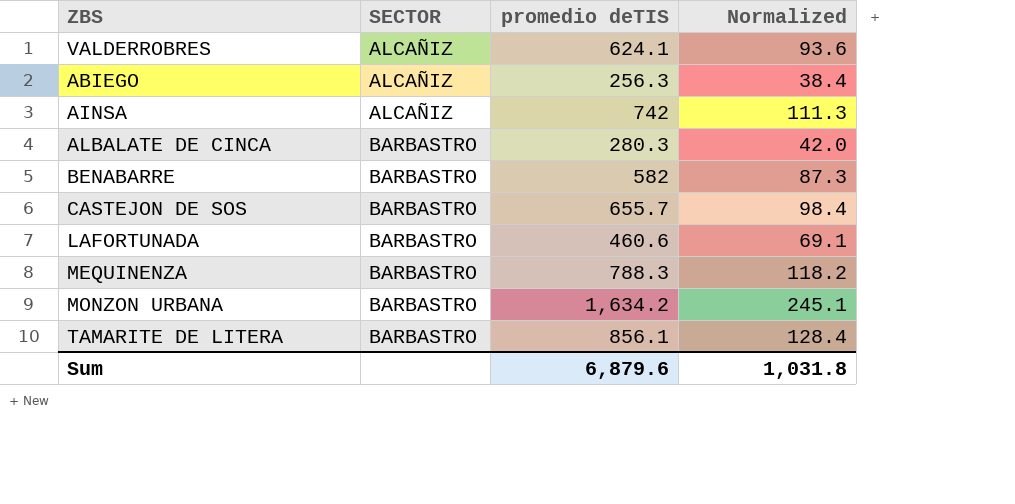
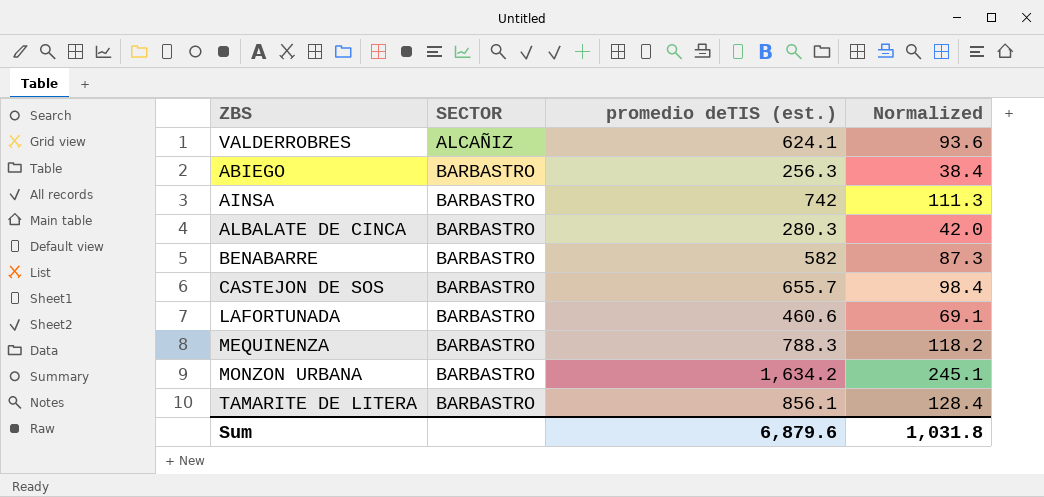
column name: promedio deTIS -> promedio deTIS (est.)
ABIEGO | SECTOR: ALCAÑIZ -> BARBASTRO
AINSA | SECTOR: ALCAÑIZ -> BARBASTRO

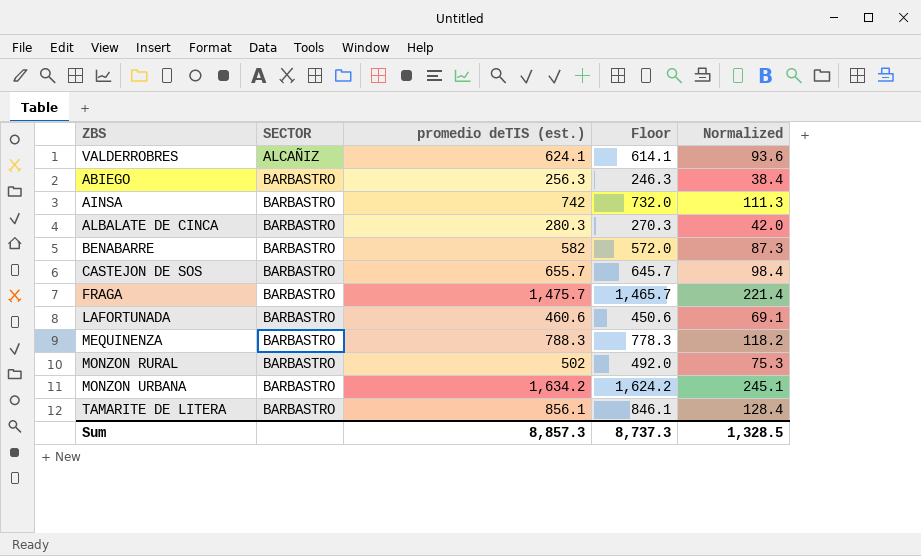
column Floor | formula: none -> [promedio deTIS (est.)] - 10
row FRAGA: none -> BARBASTRO | 1,475.7 | 1,465.7 | 221.4
row MONZON RURAL: none -> BARBASTRO | 502 | 492.0 | 75.3
Sum | promedio deTIS (est.): 6,879.6 -> 8,857.3
Sum | Normalized: 1,031.8 -> 1,328.5

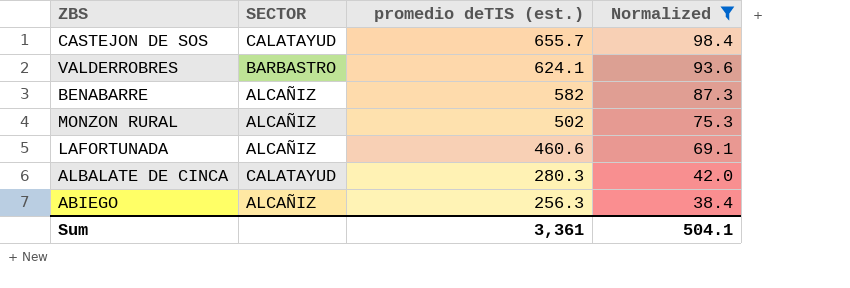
filter: none -> Normalized <= 98.4
row order: SECTOR ascending -> promedio deTIS (est.) descending
column Floor | formula: [promedio deTIS (est.)] - 10 -> none
CASTEJON DE SOS | SECTOR: BARBASTRO -> CALATAYUD
VALDERROBRES | SECTOR: ALCAÑIZ -> BARBASTRO
BENABARRE | SECTOR: BARBASTRO -> ALCAÑIZ
MONZON RURAL | SECTOR: BARBASTRO -> ALCAÑIZ
LAFORTUNADA | SECTOR: BARBASTRO -> ALCAÑIZ
ALBALATE DE CINCA | SECTOR: BARBASTRO -> CALATAYUD
ABIEGO | SECTOR: BARBASTRO -> ALCAÑIZ
Sum | promedio deTIS (est.): 8,857.3 -> 3,361
Sum | Normalized: 1,328.5 -> 504.1

